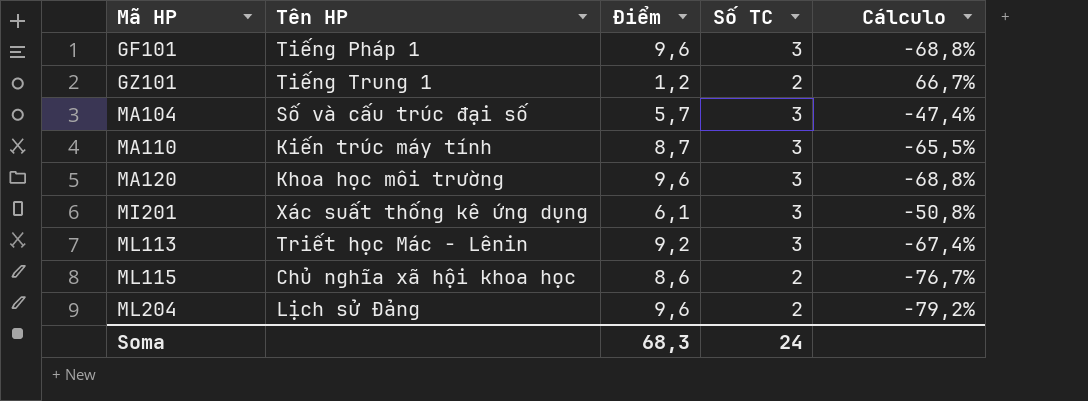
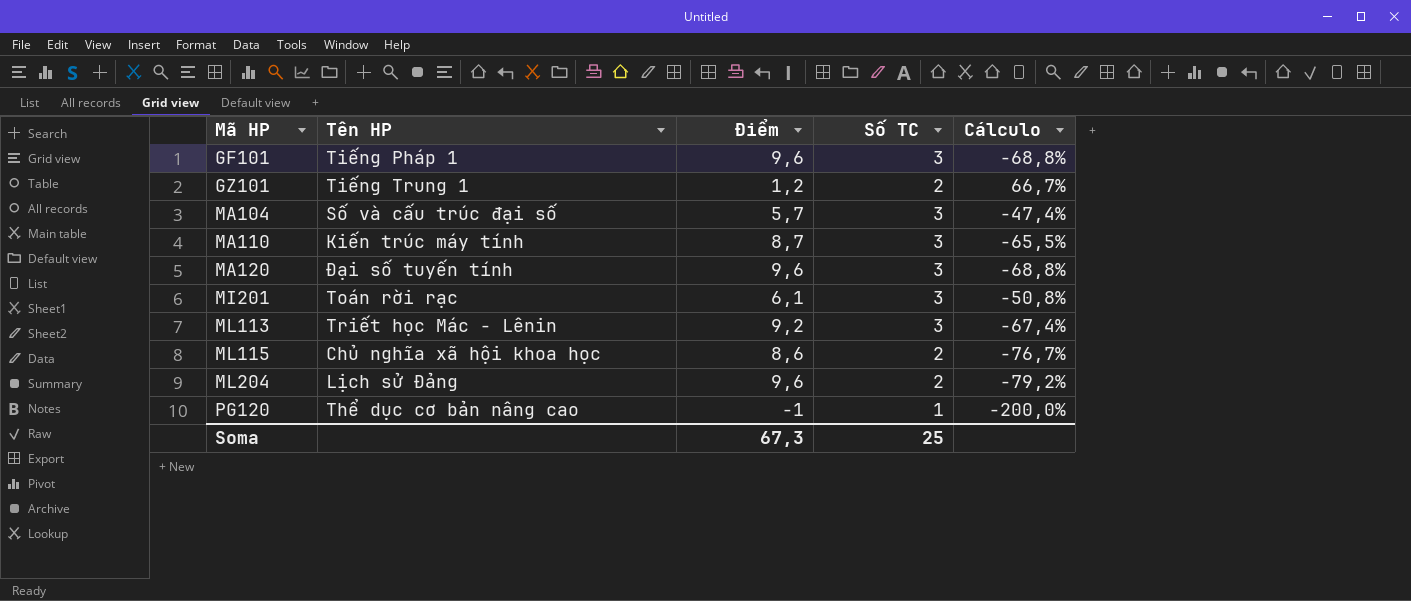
MA120 | Tên HP: Khoa học môi trường -> Đại số tuyến tính
MI201 | Tên HP: Xác suất thống kê ứng dụng -> Toán rời rạc
row PG120: none -> Thể dục cơ bản nâng cao | -1 | 1 | -200,0%
Soma | Điểm: 68,3 -> 67,3
Soma | Số TC: 24 -> 25

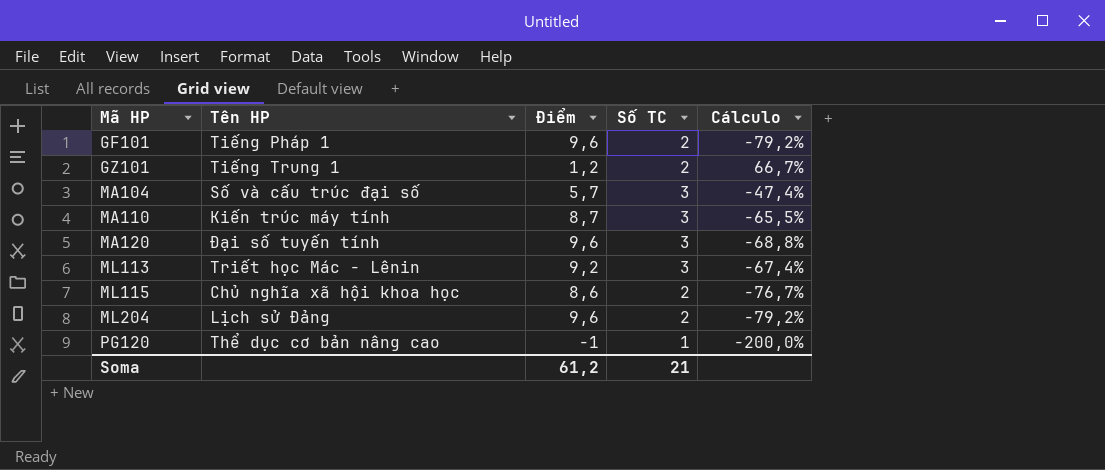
row MI201: Toán rời rạc | 6,1 | 3 | -50,8% -> none
GF101 | Số TC: 3 -> 2
GF101 | Cálculo: -68,8% -> -79,2%
Soma | Điểm: 67,3 -> 61,2
Soma | Số TC: 25 -> 21

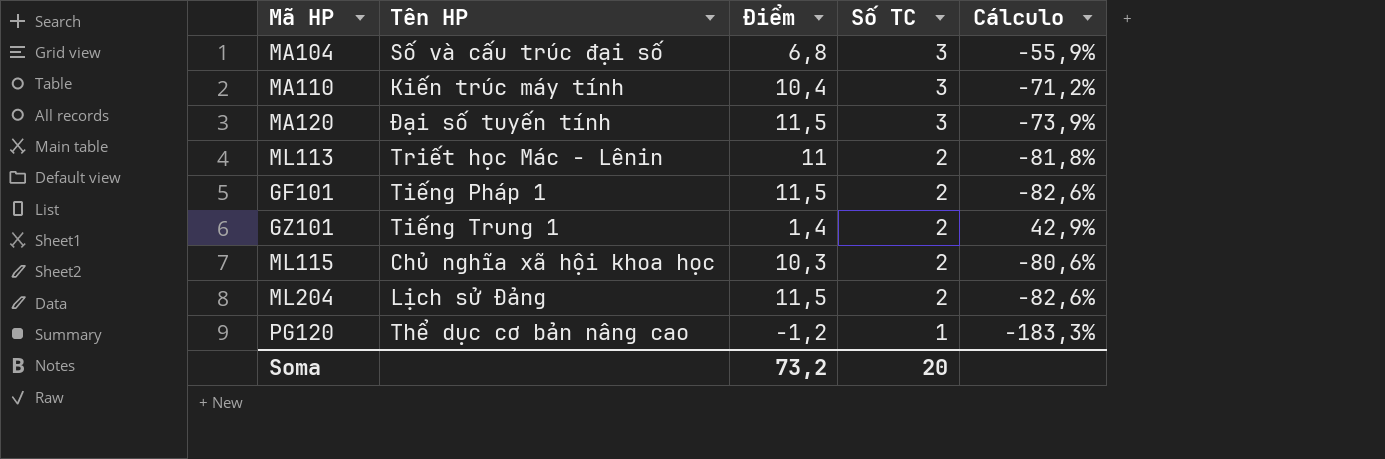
row order: Mã HP ascending -> Số TC descending
MA104 | Điểm: 5,7 -> 6,8
MA104 | Cálculo: -47,4% -> -55,9%
MA110 | Điểm: 8,7 -> 10,4
MA110 | Cálculo: -65,5% -> -71,2%
MA120 | Điểm: 9,6 -> 11,5
MA120 | Cálculo: -68,8% -> -73,9%
ML113 | Điểm: 9,2 -> 11
ML113 | Số TC: 3 -> 2
ML113 | Cálculo: -67,4% -> -81,8%
GF101 | Điểm: 9,6 -> 11,5
GF101 | Cálculo: -79,2% -> -82,6%
GZ101 | Điểm: 1,2 -> 1,4
GZ101 | Cálculo: 66,7% -> 42,9%
ML115 | Điểm: 8,6 -> 10,3
ML115 | Cálculo: -76,7% -> -80,6%
ML204 | Điểm: 9,6 -> 11,5
ML204 | Cálculo: -79,2% -> -82,6%
PG120 | Điểm: -1 -> -1,2
PG120 | Cálculo: -200,0% -> -183,3%
Soma | Điểm: 61,2 -> 73,2
Soma | Số TC: 21 -> 20

